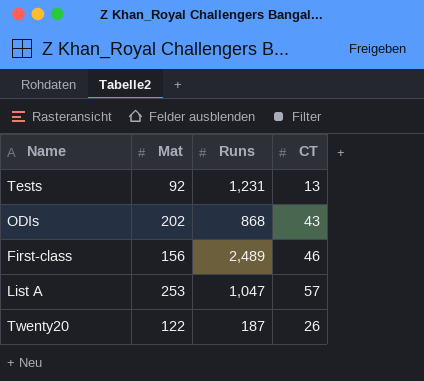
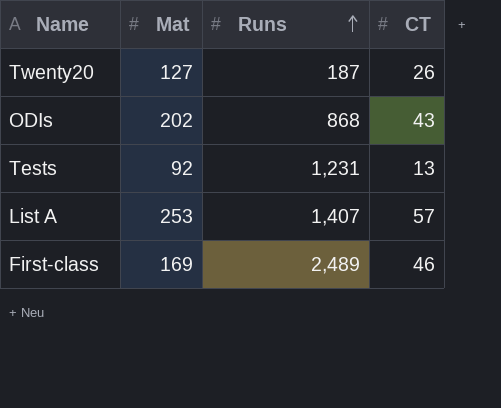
row order: none -> Runs ascending
Twenty20 | Mat: 122 -> 127
List A | Runs: 1,047 -> 1,407
First-class | Mat: 156 -> 169

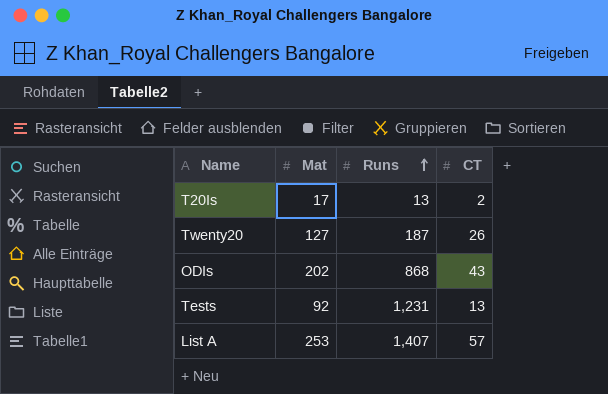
row First-class: 169 | 2,489 | 46 -> none
row T20Is: none -> 17 | 13 | 2

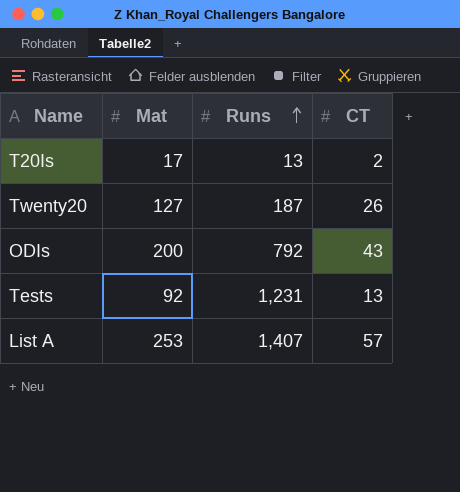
ODIs | Mat: 202 -> 200
ODIs | Runs: 868 -> 792

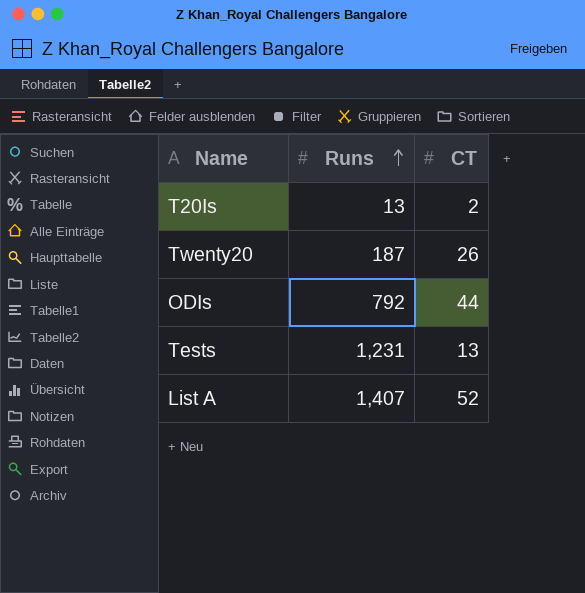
column Mat | position: 2 -> none
ODIs | CT: 43 -> 44
List A | CT: 57 -> 52

